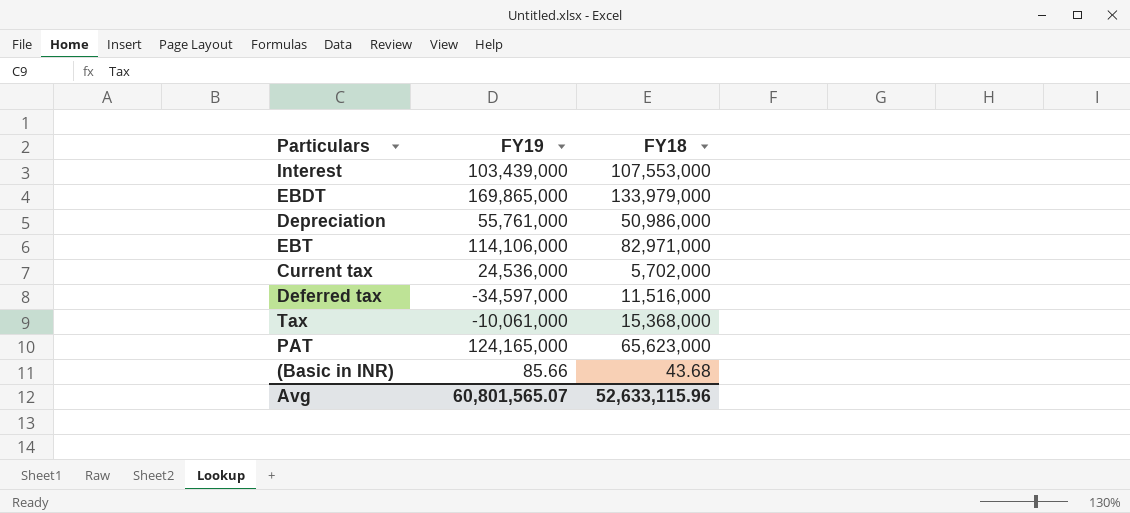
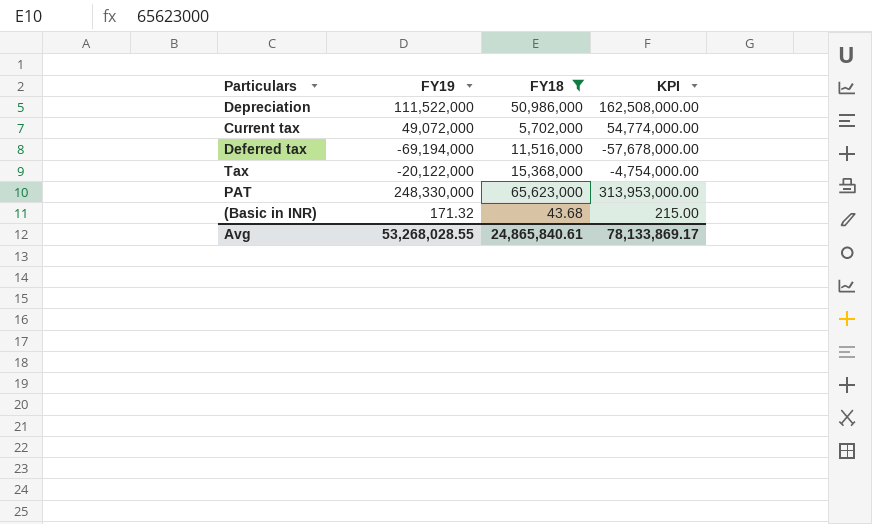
filter: none -> FY18 <= 65,623,000
column KPI | formula: none -> [FY19] + [FY18]
Depreciation | FY19: 55,761,000 -> 111,522,000
Current tax | FY19: 24,536,000 -> 49,072,000
Deferred tax | FY19: -34,597,000 -> -69,194,000
Tax | FY19: -10,061,000 -> -20,122,000
PAT | FY19: 124,165,000 -> 248,330,000
(Basic in INR) | FY19: 85.66 -> 171.32
Avg | FY19: 60,801,565.07 -> 53,268,028.55
Avg | FY18: 52,633,115.96 -> 24,865,840.61

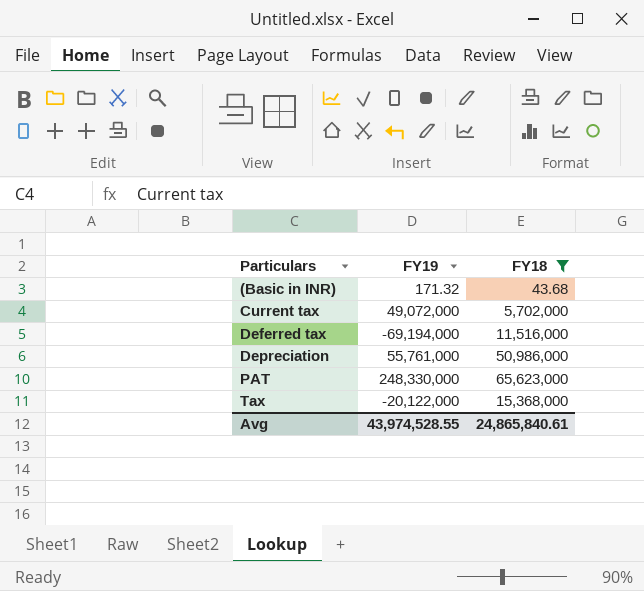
row order: none -> Particulars ascending
column KPI | formula: [FY19] + [FY18] -> none
Depreciation | FY19: 111,522,000 -> 55,761,000
Avg | FY19: 53,268,028.55 -> 43,974,528.55

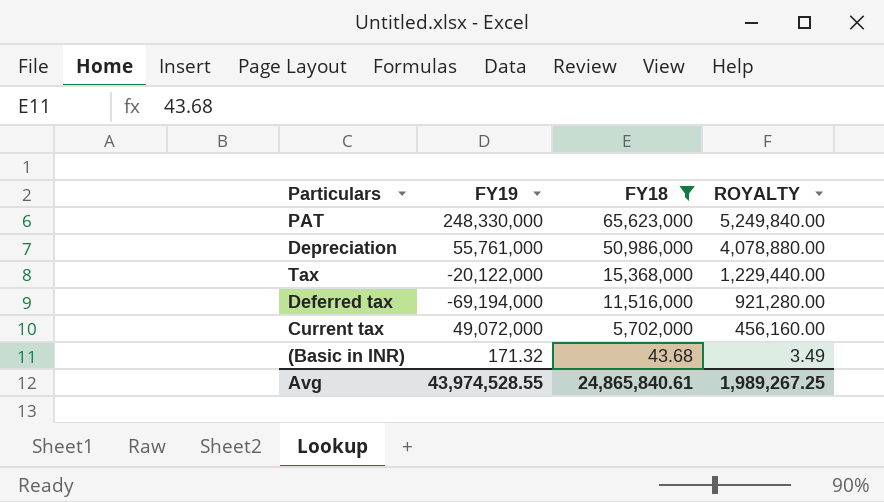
row order: Particulars ascending -> FY18 descending
column ROYALTY | formula: none -> [FY18] * 0.08

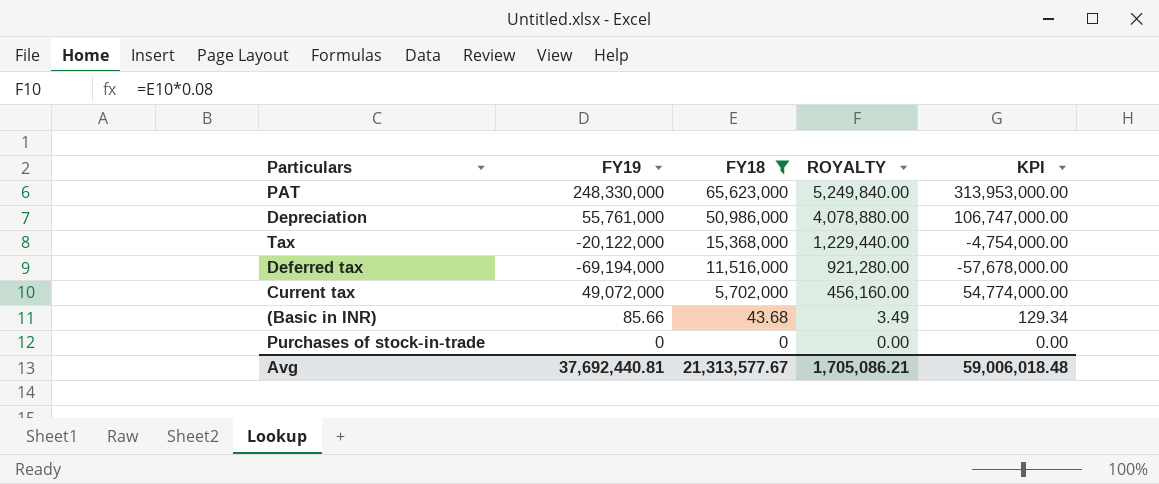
column KPI | formula: none -> [FY19] + [FY18]
(Basic in INR) | FY19: 171.32 -> 85.66
row Purchases of stock-in-trade: none -> 0 | 0 | 0.00 | 0.00
Avg | FY19: 43,974,528.55 -> 37,692,440.81
Avg | FY18: 24,865,840.61 -> 21,313,577.67
Avg | ROYALTY: 1,989,267.25 -> 1,705,086.21

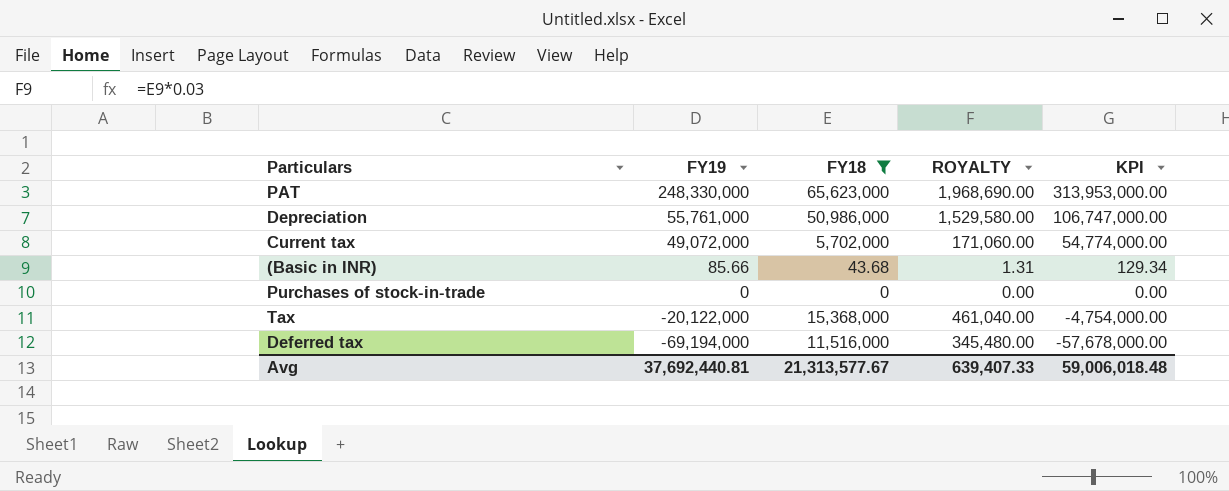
row order: FY18 descending -> FY19 descending
column ROYALTY | formula: [FY18] * 0.08 -> [FY18] * 0.03
Avg | ROYALTY: 1,705,086.21 -> 639,407.33

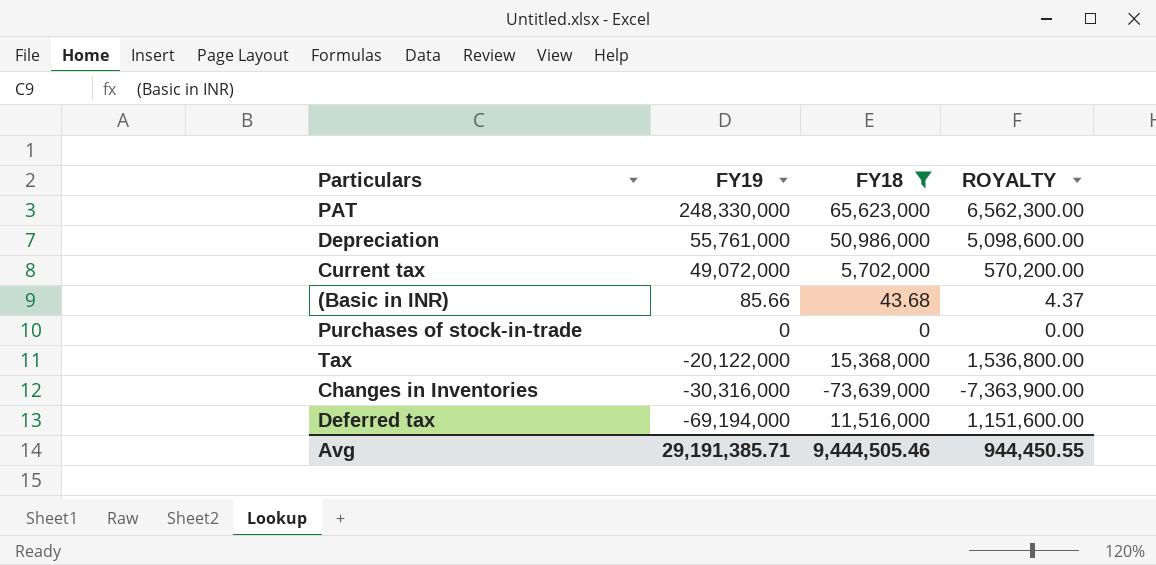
column KPI | formula: [FY19] + [FY18] -> none
column ROYALTY | formula: [FY18] * 0.03 -> [FY18] * 0.1
row Changes in Inventories: none -> -30,316,000 | -73,639,000 | -7,363,900.00
Avg | FY19: 37,692,440.81 -> 29,191,385.71
Avg | FY18: 21,313,577.67 -> 9,444,505.46
Avg | ROYALTY: 639,407.33 -> 944,450.55

